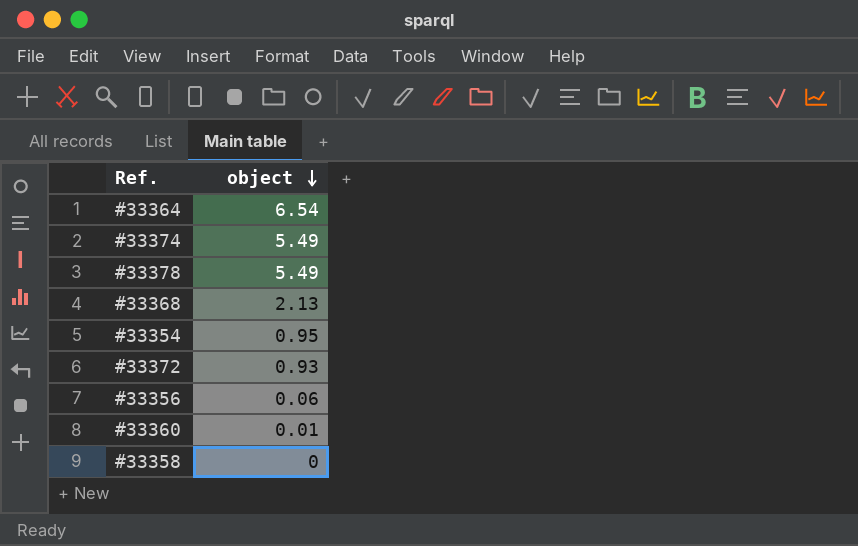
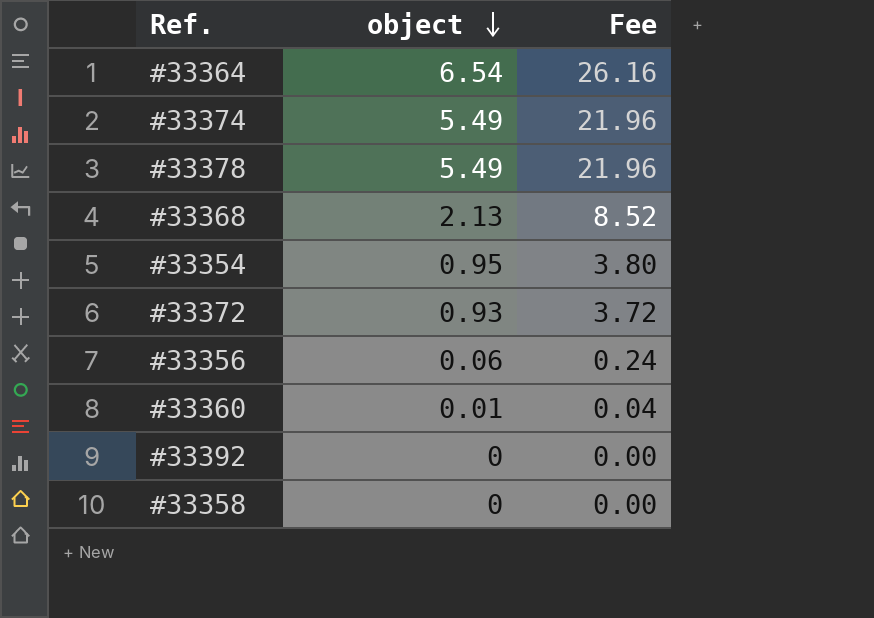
column Fee | formula: none -> [object] * 4
row #33392: none -> 0 | 0.00

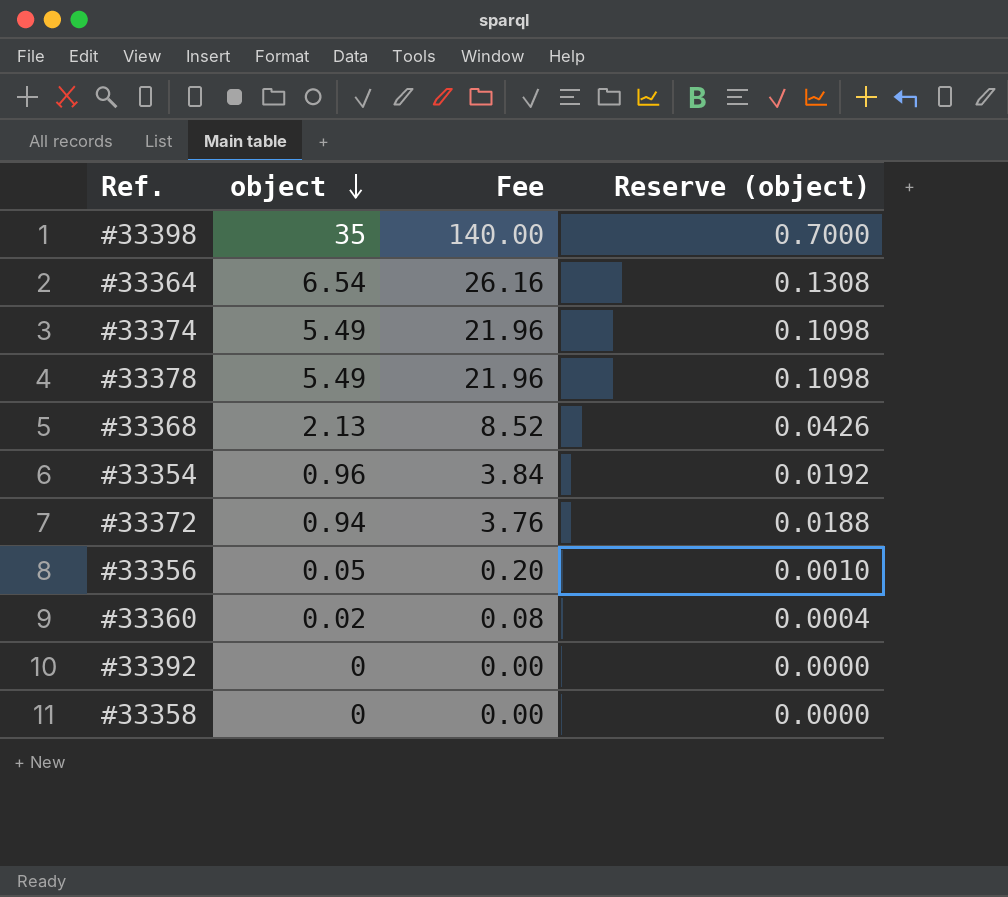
column Reserve (object) | formula: none -> [object] * 0.02
row #33398: none -> 35 | 140.00 | 0.7000
#33354 | object: 0.95 -> 0.96
#33354 | Fee: 3.80 -> 3.84
#33372 | object: 0.93 -> 0.94
#33372 | Fee: 3.72 -> 3.76
#33356 | object: 0.06 -> 0.05
#33356 | Fee: 0.24 -> 0.20
#33360 | object: 0.01 -> 0.02
#33360 | Fee: 0.04 -> 0.08

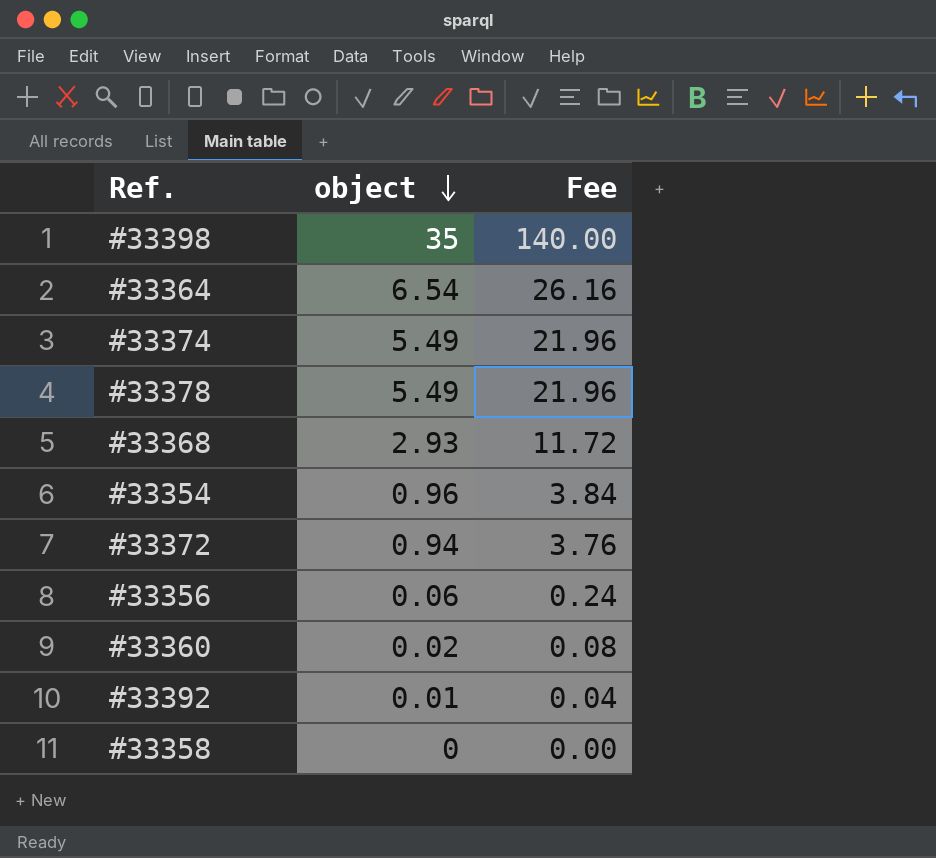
column Reserve (object) | formula: [object] * 0.02 -> none
#33368 | object: 2.13 -> 2.93
#33368 | Fee: 8.52 -> 11.72
#33356 | object: 0.05 -> 0.06
#33356 | Fee: 0.20 -> 0.24
#33392 | object: 0 -> 0.01
#33392 | Fee: 0.00 -> 0.04

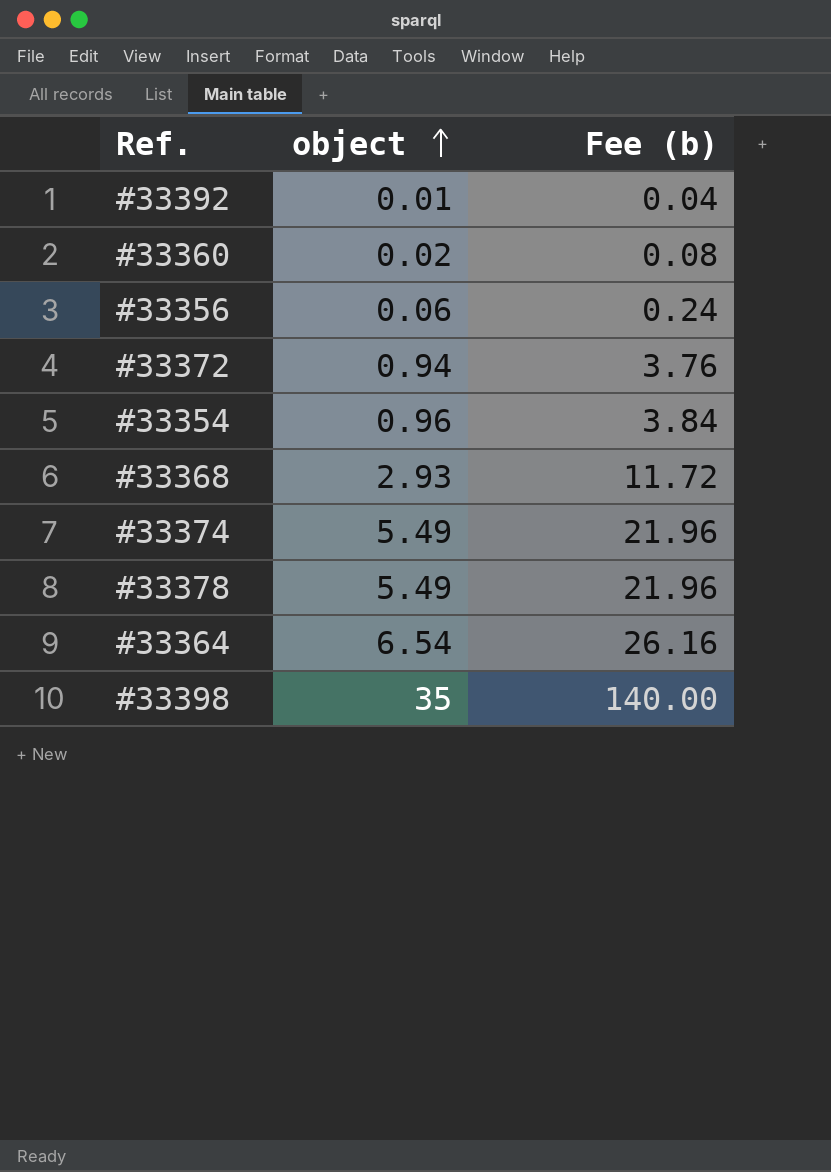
row order: object descending -> object ascending
column name: Fee -> Fee (b)
row #33358: 0 | 0.00 -> none

